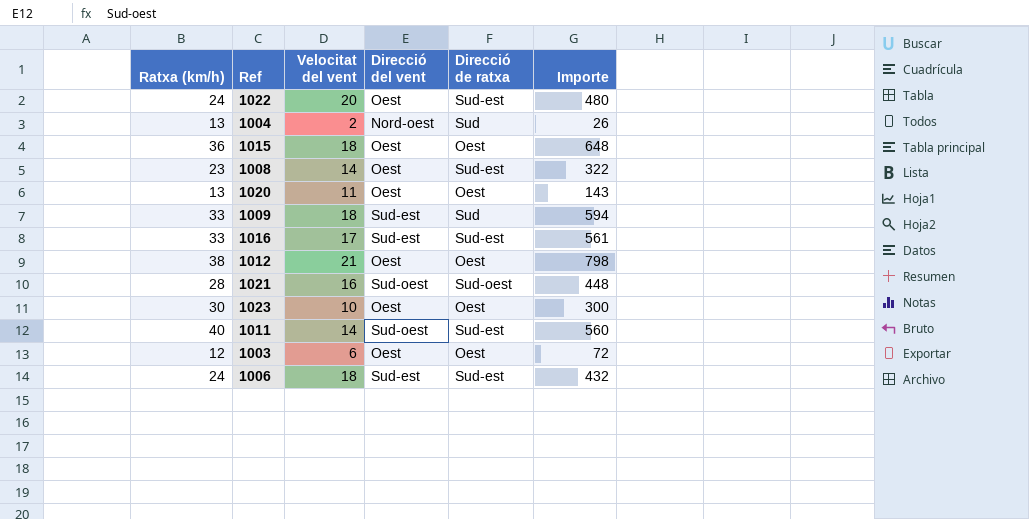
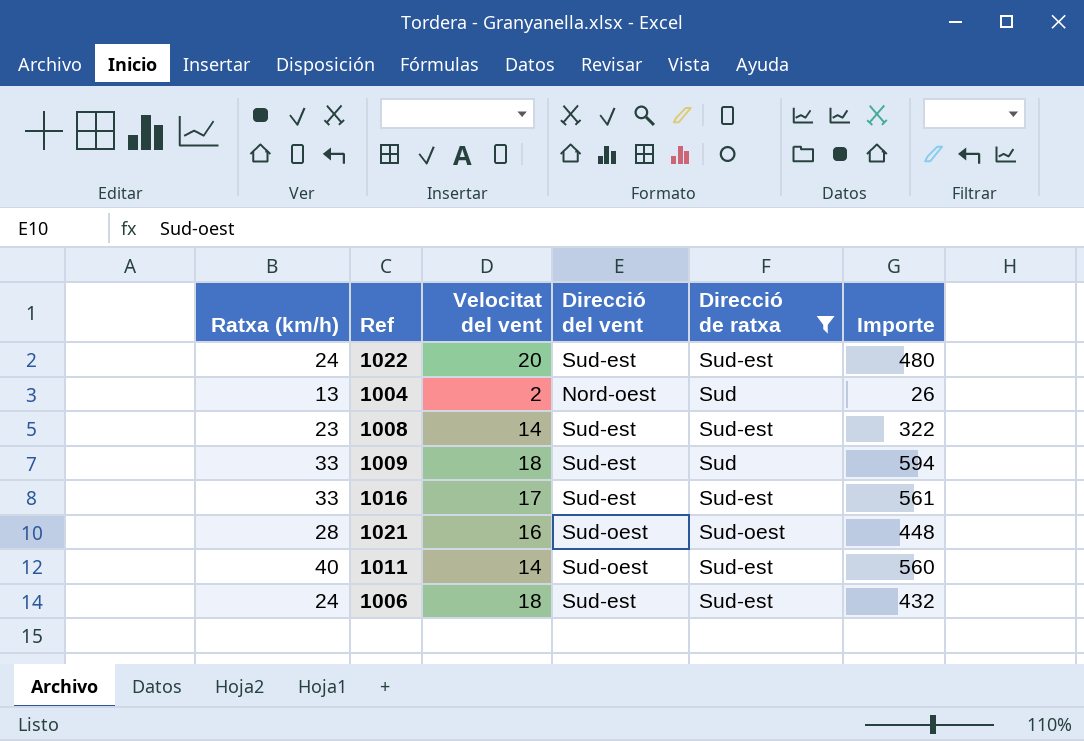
filter: none -> Direcció de ratxa != Oest
1022 | Direcció del vent: Oest -> Sud-est
1008 | Direcció del vent: Oest -> Sud-est

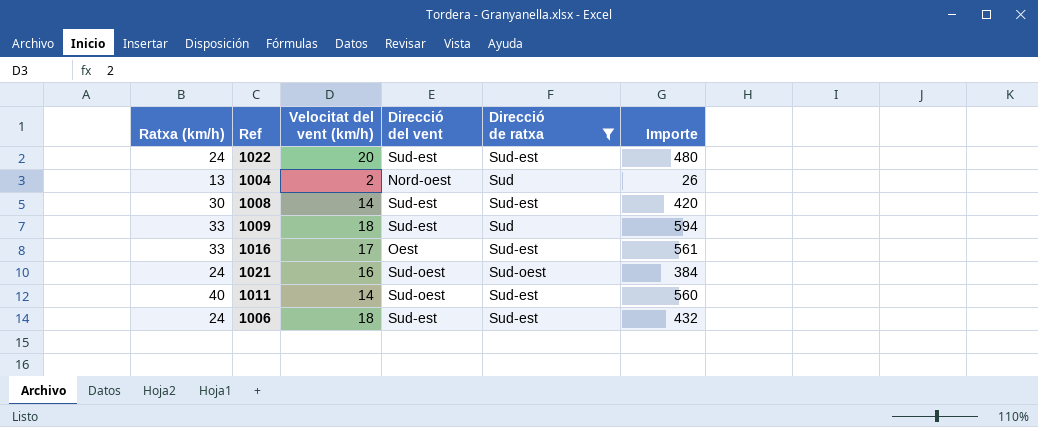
column name: Velocitat del vent -> Velocitat del vent (km/h)
1008 | Ratxa (km/h): 23 -> 30
1008 | Importe: 322 -> 420
1016 | Direcció del vent: Sud-est -> Oest
1021 | Ratxa (km/h): 28 -> 24
1021 | Importe: 448 -> 384

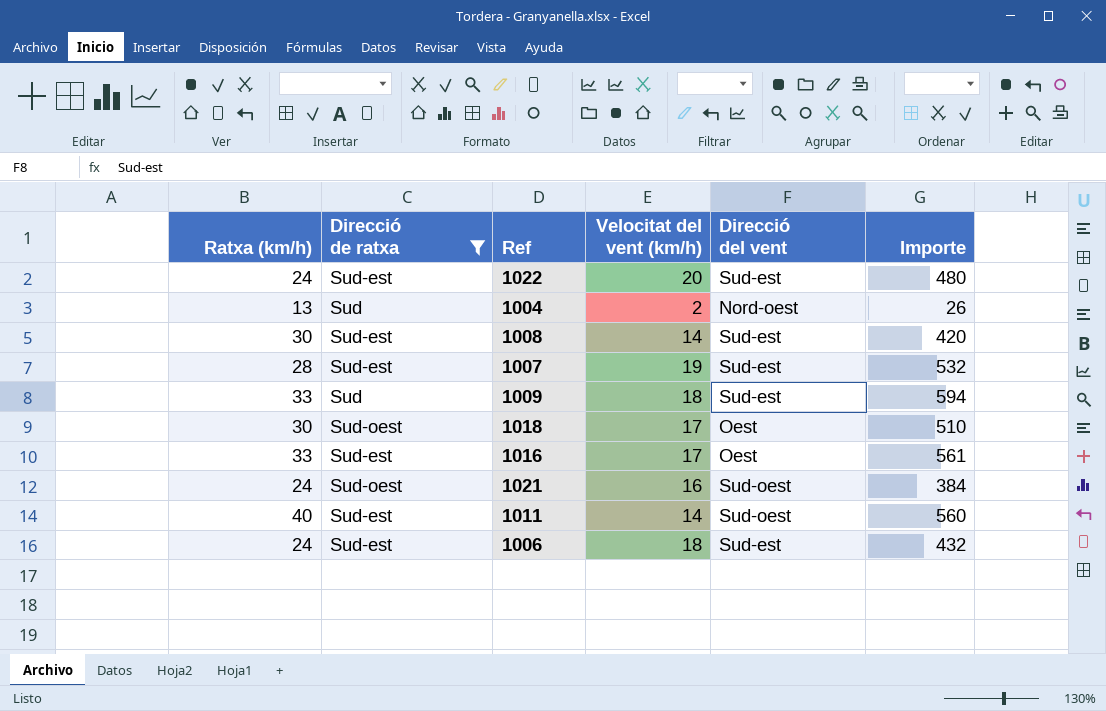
column Direcció de ratxa | position: 5 -> 2
row 1007: none -> 28 | Sud-est | 19 | Sud-est | 532
row 1018: none -> 30 | Sud-oest | 17 | Oest | 510

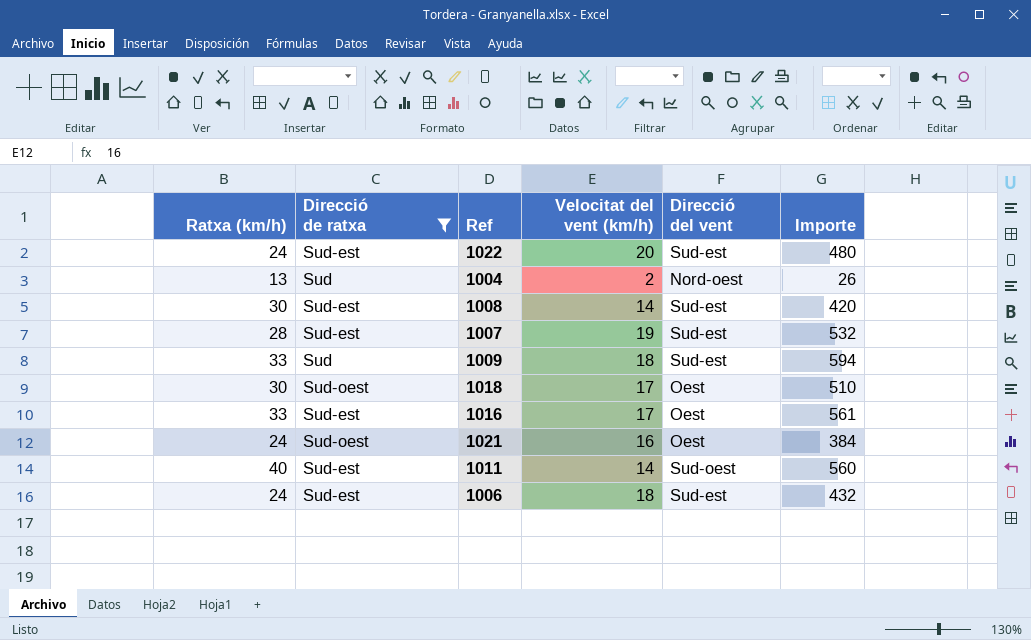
1021 | Direcció del vent: Sud-oest -> Oest

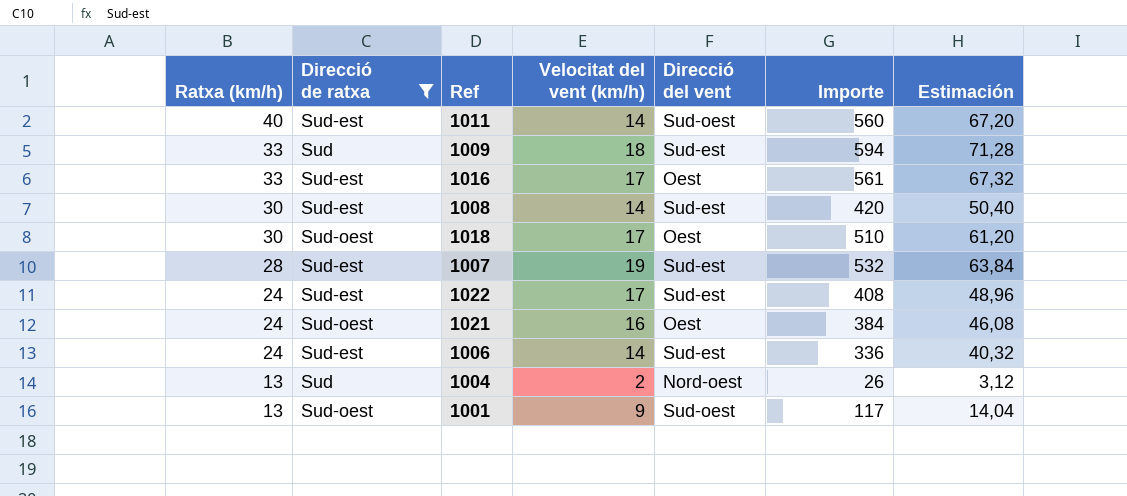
row order: none -> Ratxa (km/h) descending
column Estimación | formula: none -> [Importe] * 0,12
1022 | Velocitat del vent (km/h): 20 -> 17
1022 | Importe: 480 -> 408
1006 | Velocitat del vent (km/h): 18 -> 14
1006 | Importe: 432 -> 336
row 1001: none -> 13 | Sud-oest | 9 | Sud-oest | 117 | 14,04

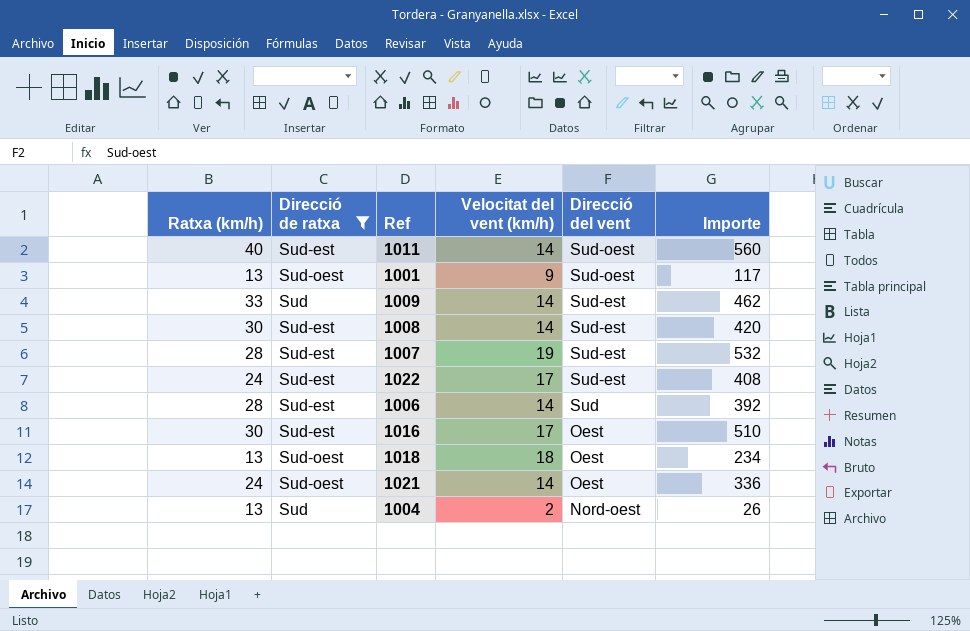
row order: Ratxa (km/h) descending -> Direcció del vent descending
column Estimación | formula: [Importe] * 0,12 -> none
1009 | Velocitat del vent (km/h): 18 -> 14
1009 | Importe: 594 -> 462
1006 | Ratxa (km/h): 24 -> 28
1006 | Direcció del vent: Sud-est -> Sud
1006 | Importe: 336 -> 392
1016 | Ratxa (km/h): 33 -> 30
1016 | Importe: 561 -> 510
1018 | Ratxa (km/h): 30 -> 13
1018 | Velocitat del vent (km/h): 17 -> 18
1018 | Importe: 510 -> 234
1021 | Velocitat del vent (km/h): 16 -> 14
1021 | Importe: 384 -> 336

